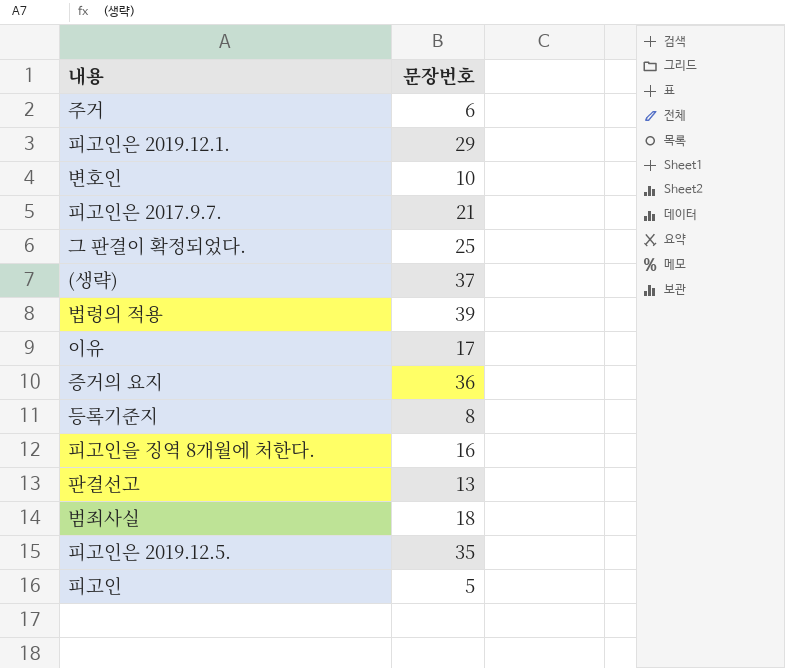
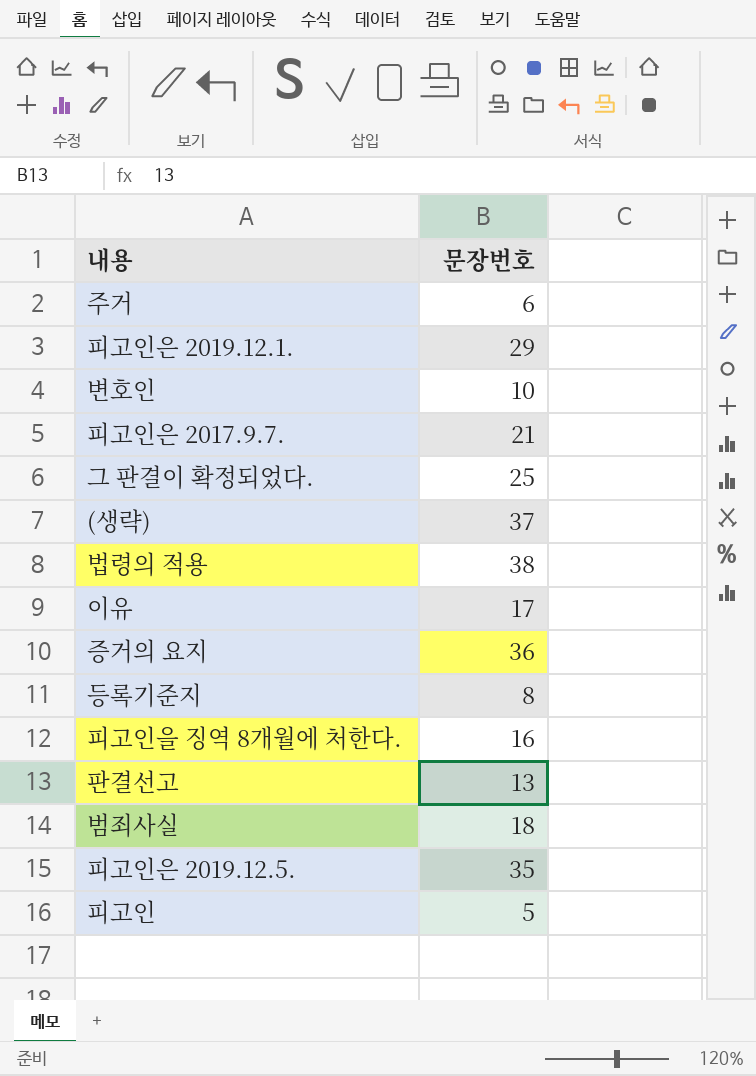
법령의 적용 | 문장번호: 39 -> 38

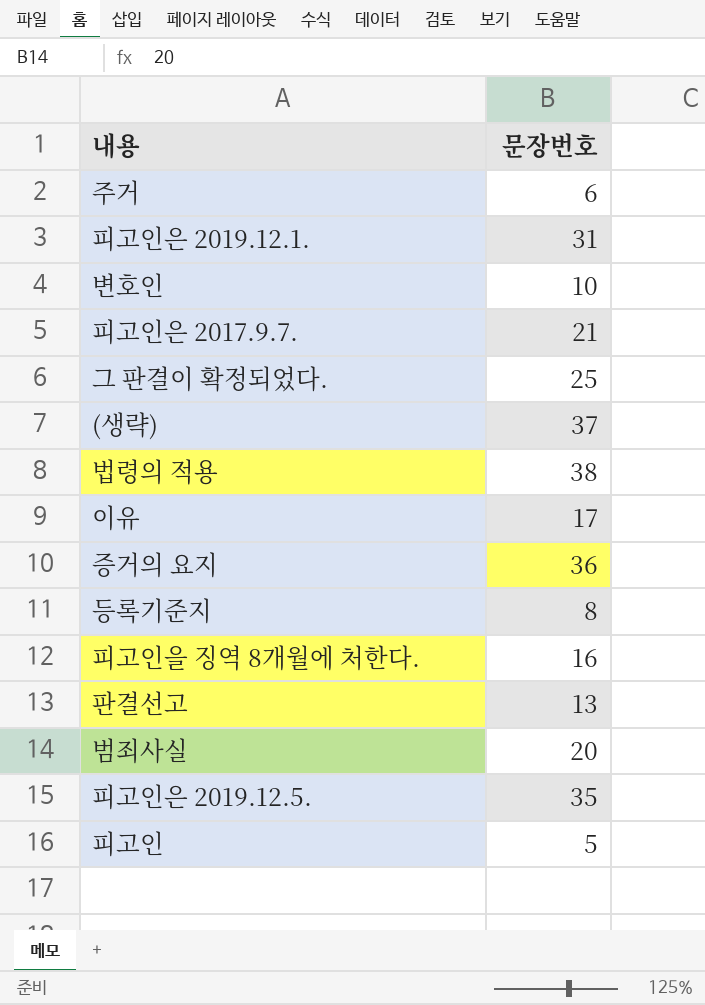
피고인은 2019.12.1. | 문장번호: 29 -> 31
범죄사실 | 문장번호: 18 -> 20

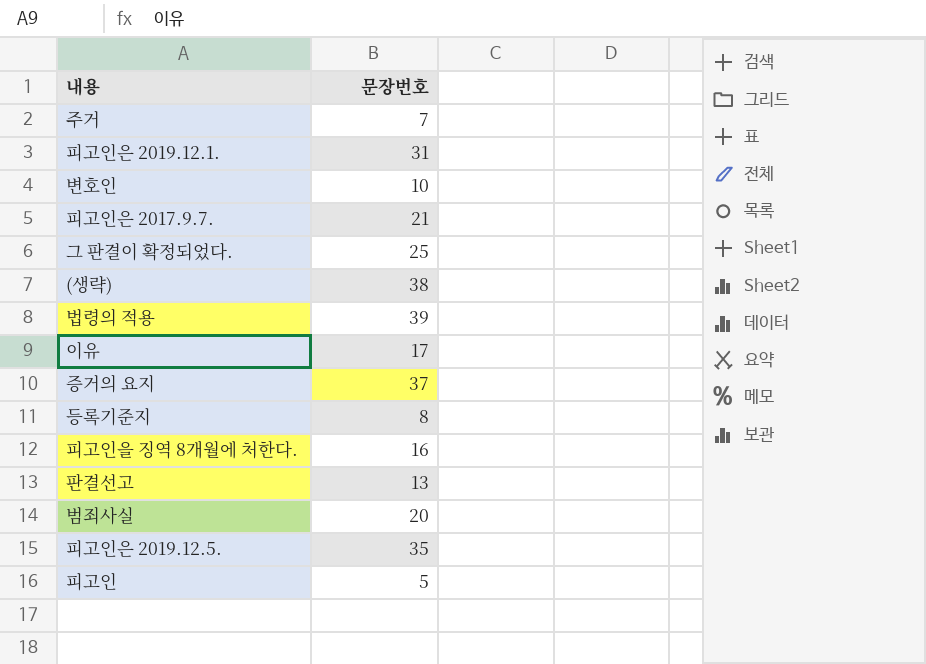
주거 | 문장번호: 6 -> 7
(생략) | 문장번호: 37 -> 38
법령의 적용 | 문장번호: 38 -> 39
증거의 요지 | 문장번호: 36 -> 37

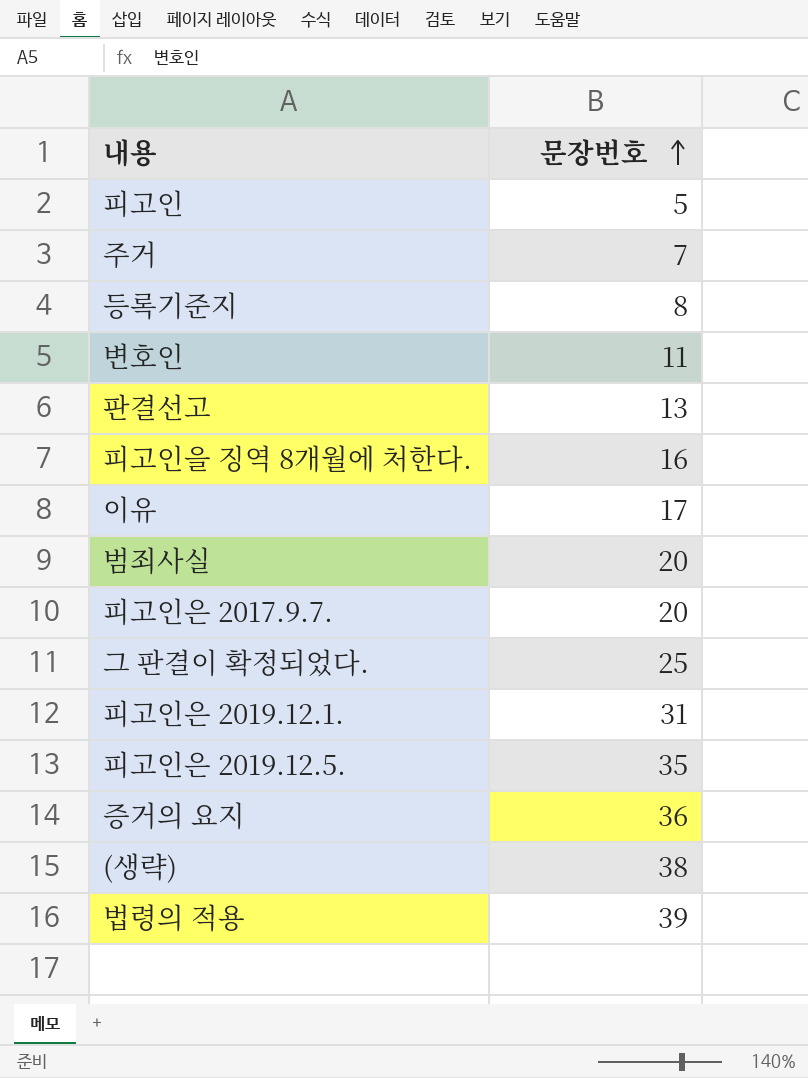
row order: none -> 문장번호 ascending
변호인 | 문장번호: 10 -> 11
피고인은 2017.9.7. | 문장번호: 21 -> 20
증거의 요지 | 문장번호: 37 -> 36

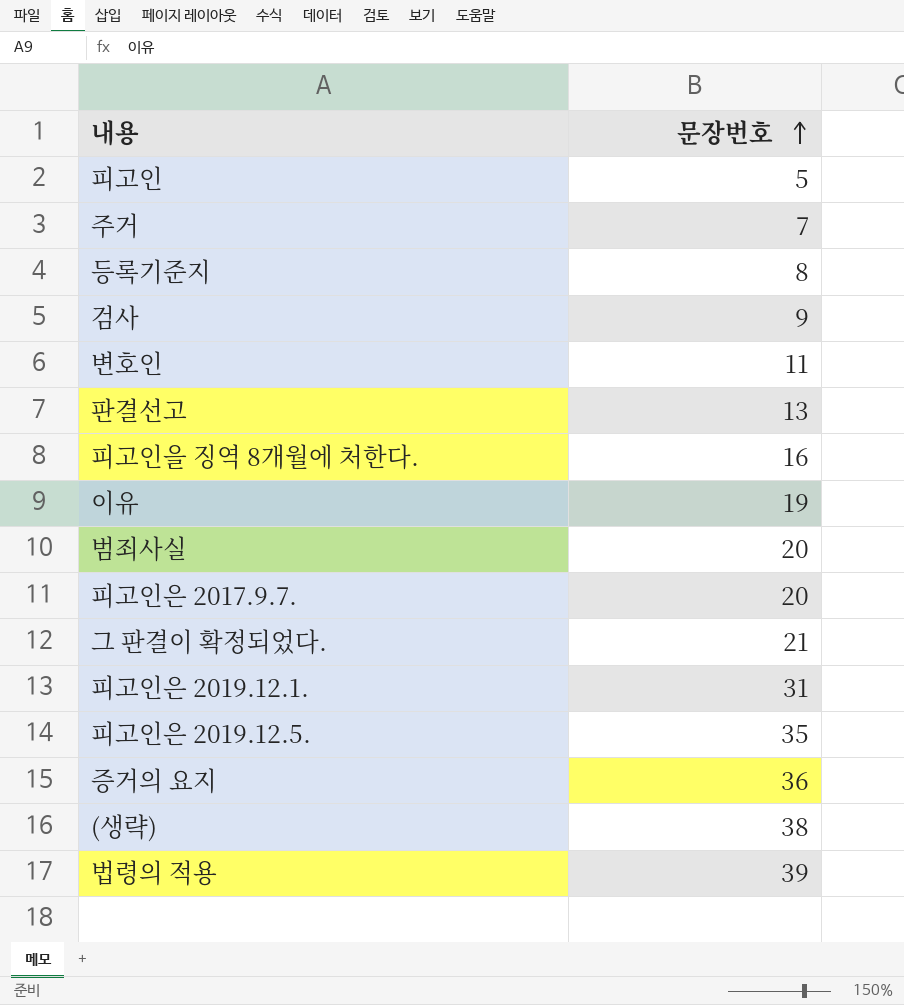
row 검사: none -> 9
이유 | 문장번호: 17 -> 19
그 판결이 확정되었다. | 문장번호: 25 -> 21

